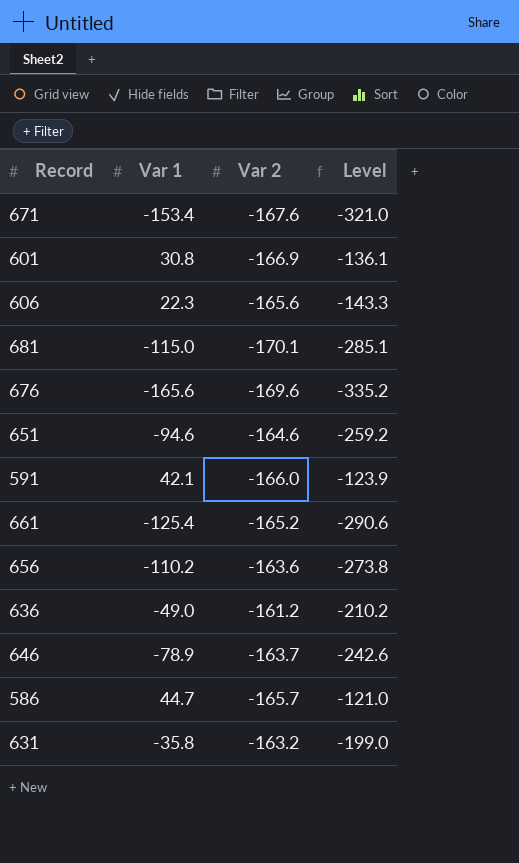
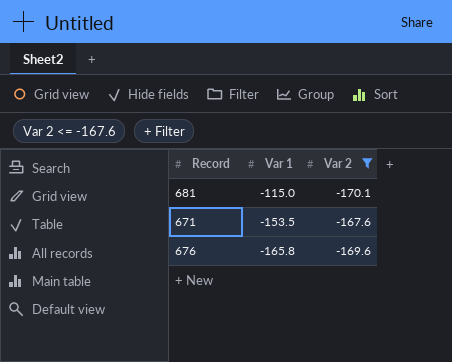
filter: none -> Var 2 <= -167.6
row order: none -> Var 1 descending
column Level | formula: [Var 1] + [Var 2] -> none
671 | Var 1: -153.4 -> -153.5
676 | Var 1: -165.6 -> -165.8

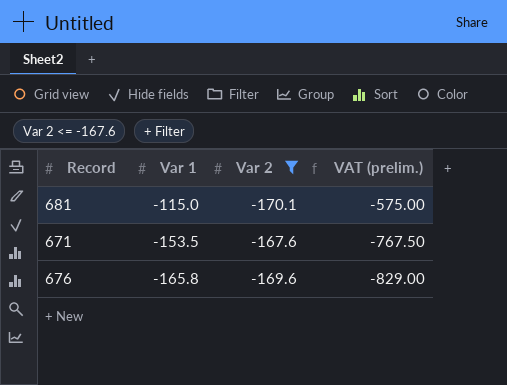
column VAT (prelim.) | formula: none -> [Var 1] * 5

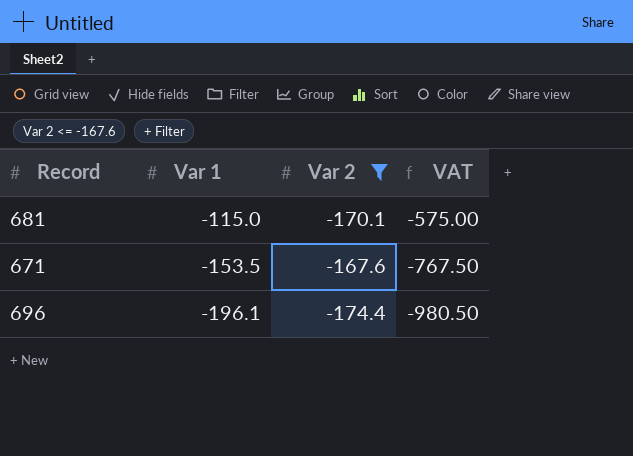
column name: VAT (prelim.) -> VAT
row 676: -165.8 | -169.6 | -829.00 -> none
row 696: none -> -196.1 | -174.4 | -980.50

